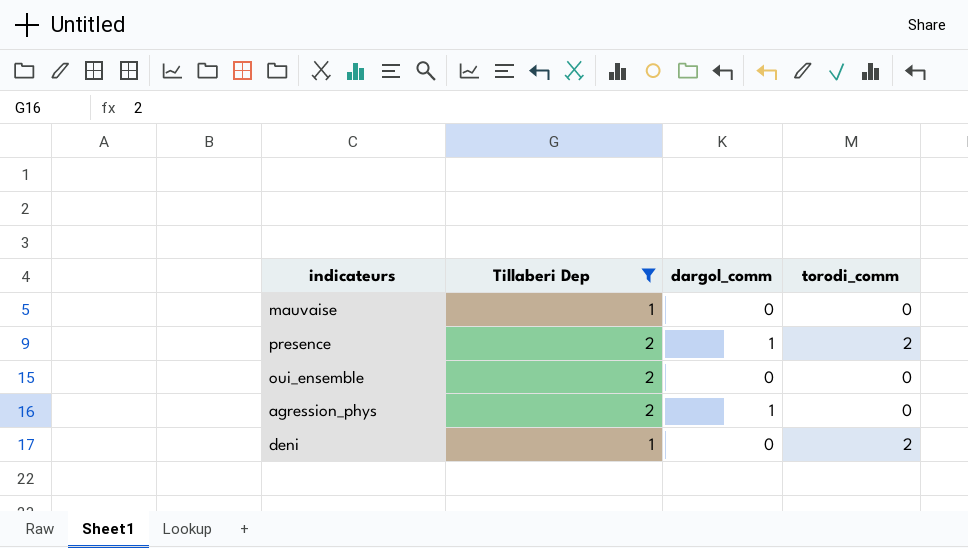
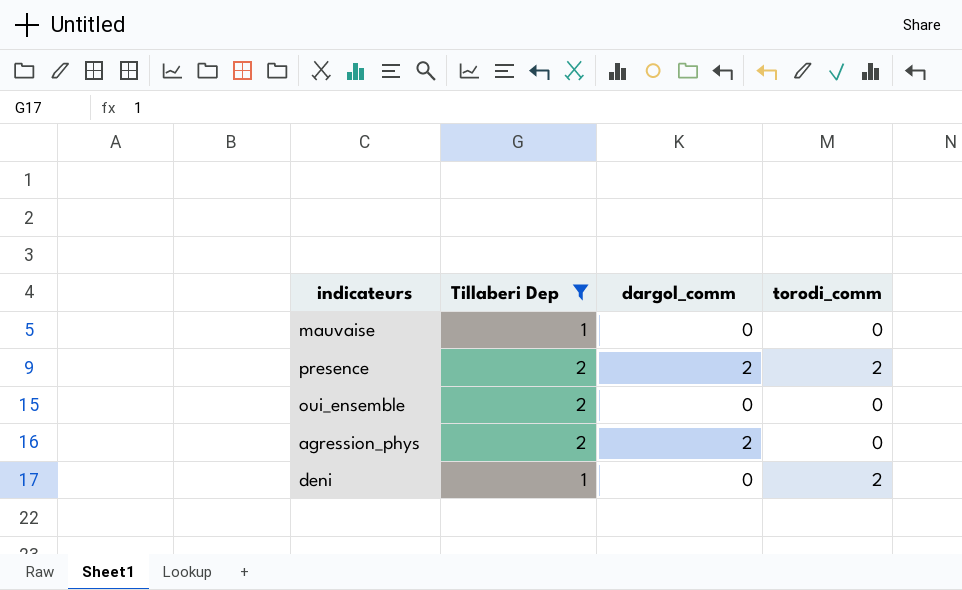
presence | dargol_comm: 1 -> 2
agression_phys | dargol_comm: 1 -> 2

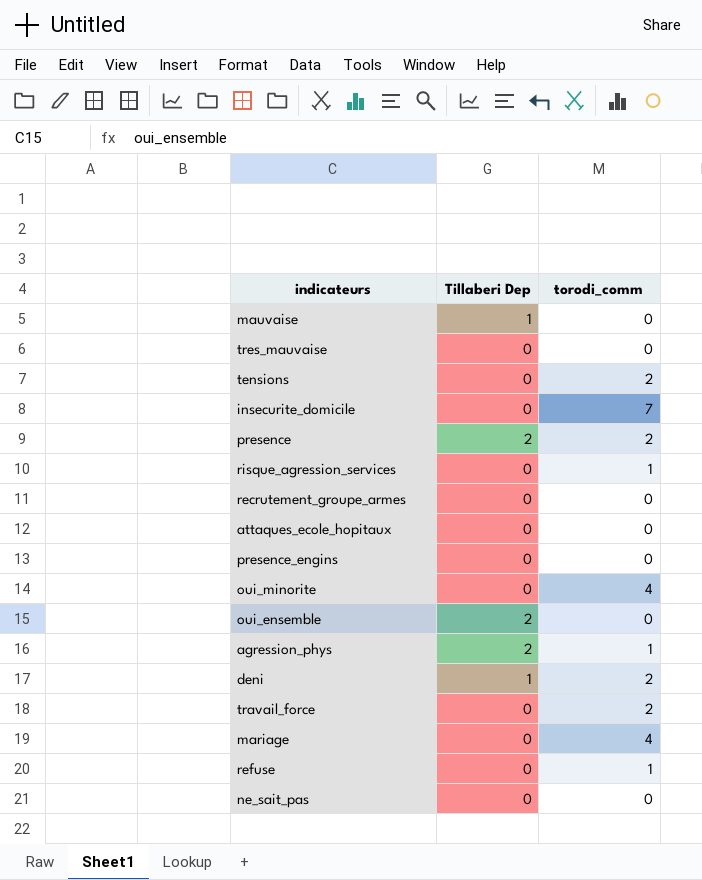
filter: Tillaberi Dep != 0 -> none
column dargol_comm | position: 3 -> none
agression_phys | torodi_comm: 0 -> 1

